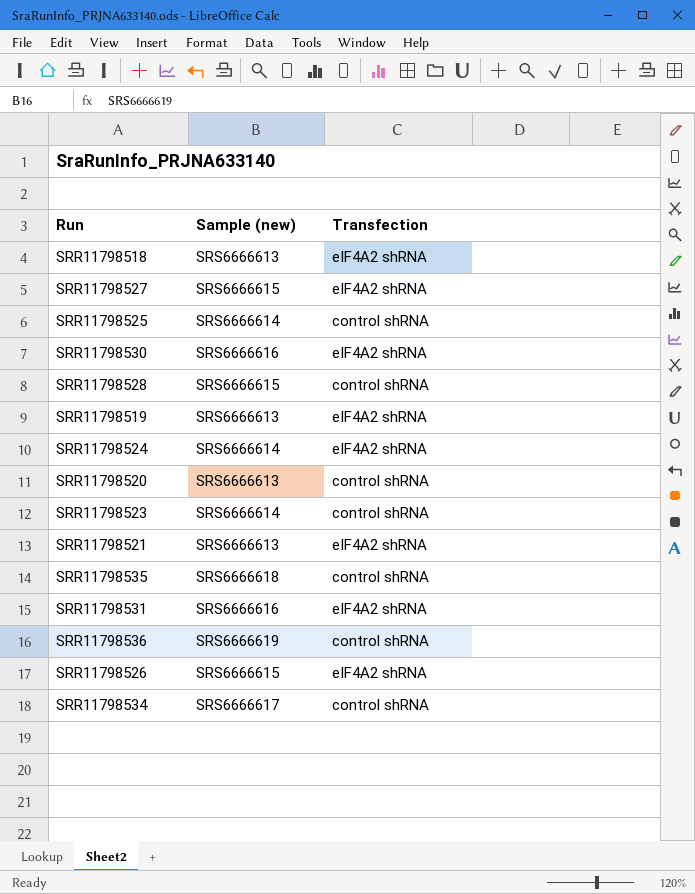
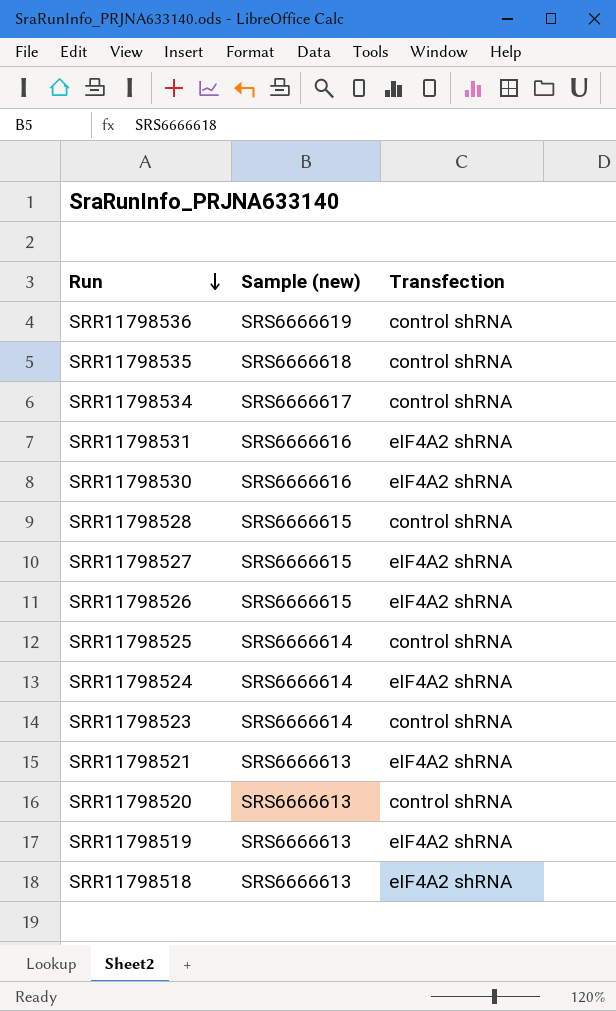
row order: none -> Run descending

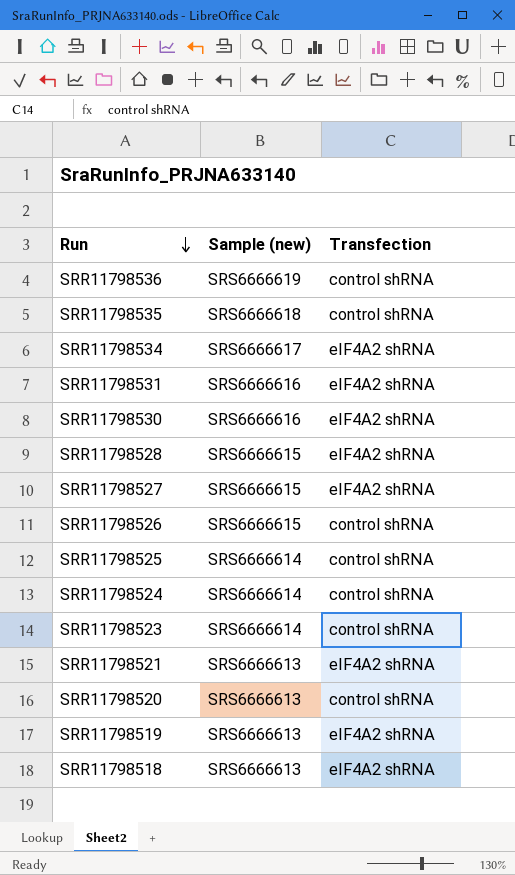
SRR11798534 | Transfection: control shRNA -> eIF4A2 shRNA
SRR11798528 | Transfection: control shRNA -> eIF4A2 shRNA
SRR11798526 | Transfection: eIF4A2 shRNA -> control shRNA
SRR11798524 | Transfection: eIF4A2 shRNA -> control shRNA

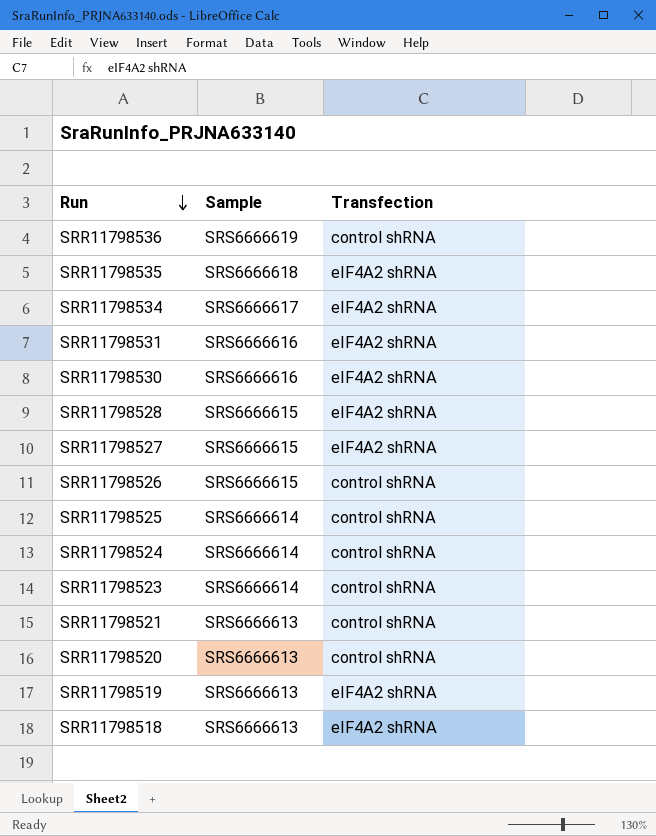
column name: Sample (new) -> Sample
SRR11798535 | Transfection: control shRNA -> eIF4A2 shRNA
SRR11798521 | Transfection: eIF4A2 shRNA -> control shRNA

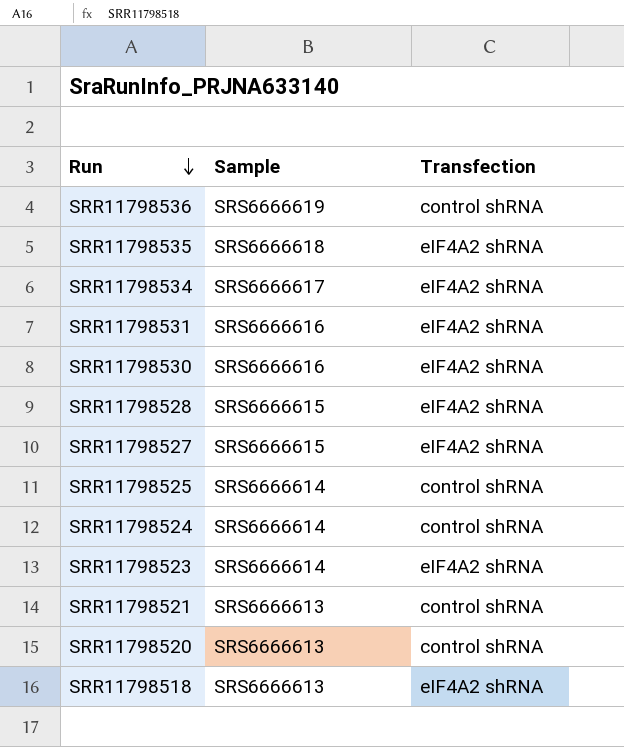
row SRR11798526: SRS6666615 | control shRNA -> none
row SRR11798519: SRS6666613 | eIF4A2 shRNA -> none
SRR11798523 | Transfection: control shRNA -> eIF4A2 shRNA

